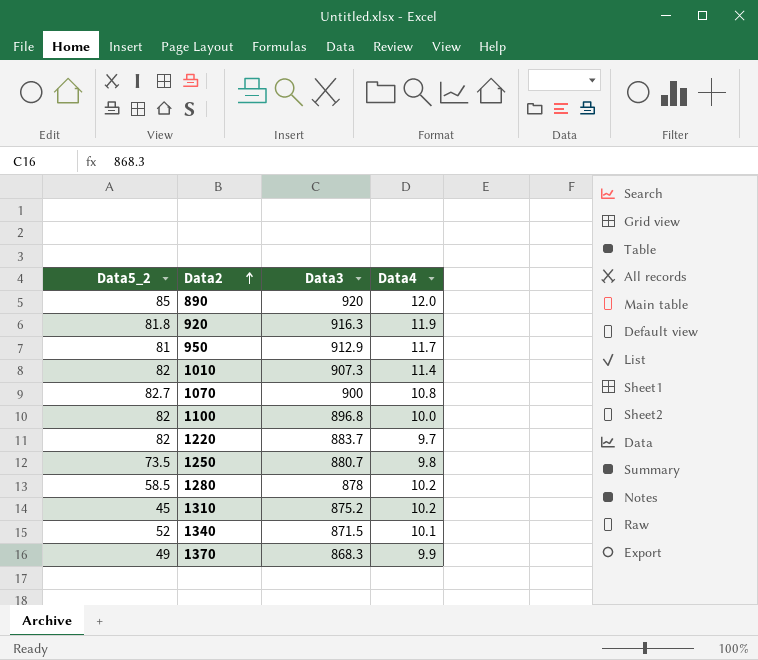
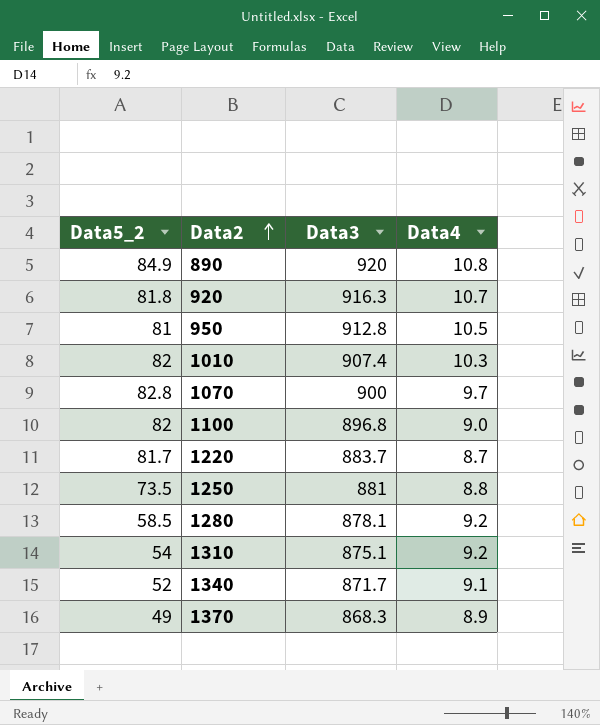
890 | Data5_2: 85 -> 84.9
890 | Data4: 12.0 -> 10.8
920 | Data4: 11.9 -> 10.7
950 | Data3: 912.9 -> 912.8
950 | Data4: 11.7 -> 10.5
1010 | Data3: 907.3 -> 907.4
1010 | Data4: 11.4 -> 10.3
1070 | Data5_2: 82.7 -> 82.8
1070 | Data4: 10.8 -> 9.7
1100 | Data4: 10.0 -> 9.0
1220 | Data5_2: 82 -> 81.7
1220 | Data4: 9.7 -> 8.7
1250 | Data3: 880.7 -> 881
1250 | Data4: 9.8 -> 8.8
1280 | Data3: 878 -> 878.1
1280 | Data4: 10.2 -> 9.2
1310 | Data5_2: 45 -> 54
1310 | Data3: 875.2 -> 875.1
1310 | Data4: 10.2 -> 9.2
1340 | Data3: 871.5 -> 871.7
1340 | Data4: 10.1 -> 9.1
1370 | Data4: 9.9 -> 8.9

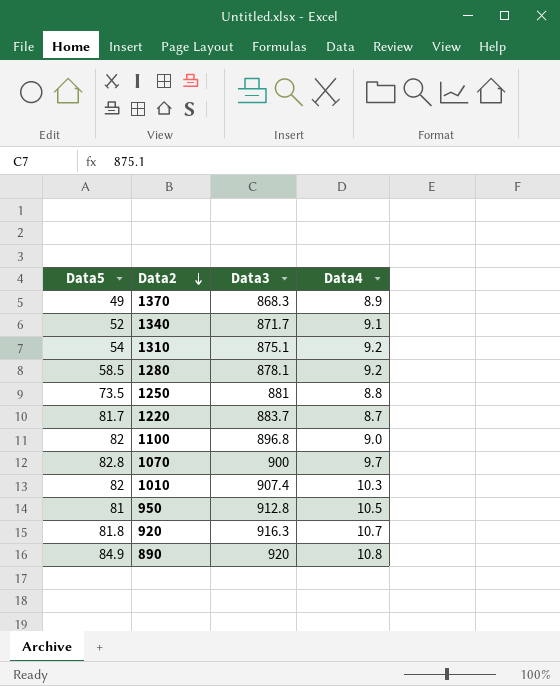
row order: Data2 ascending -> Data2 descending
column name: Data5_2 -> Data5

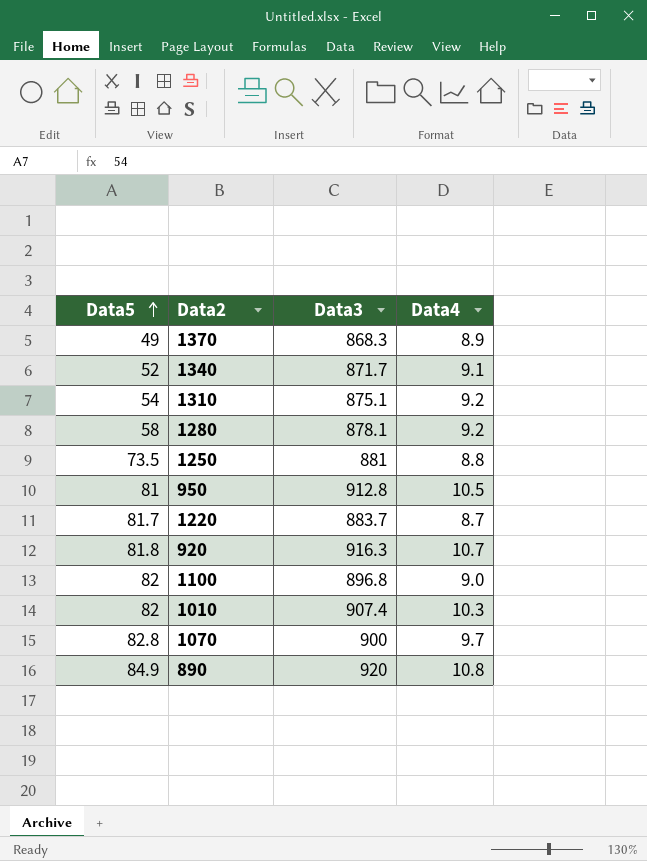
row order: Data2 descending -> Data5 ascending
1280 | Data5: 58.5 -> 58

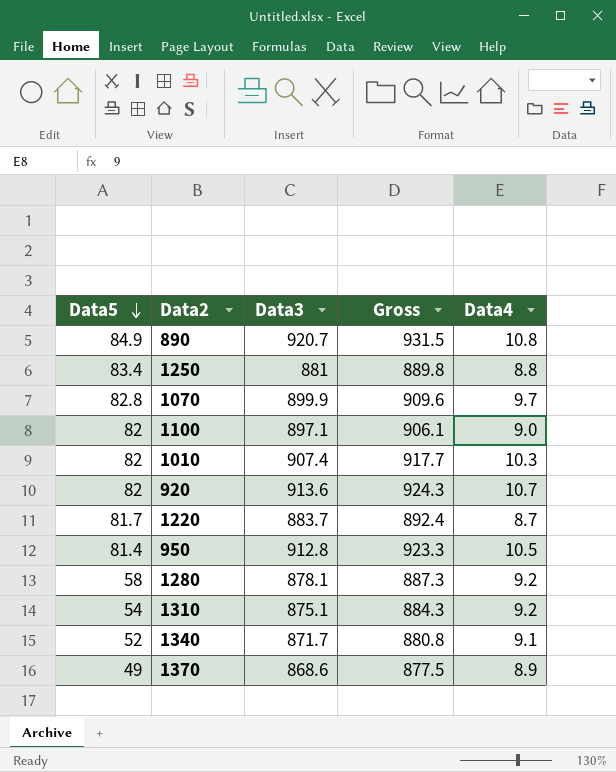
row order: Data5 ascending -> Data5 descending
column Gross | formula: none -> [Data3] + [Data4]
890 | Data3: 920 -> 920.7
1250 | Data5: 73.5 -> 83.4
1070 | Data3: 900 -> 899.9
1100 | Data3: 896.8 -> 897.1
920 | Data5: 81.8 -> 82
920 | Data3: 916.3 -> 913.6
950 | Data5: 81 -> 81.4
1370 | Data3: 868.3 -> 868.6

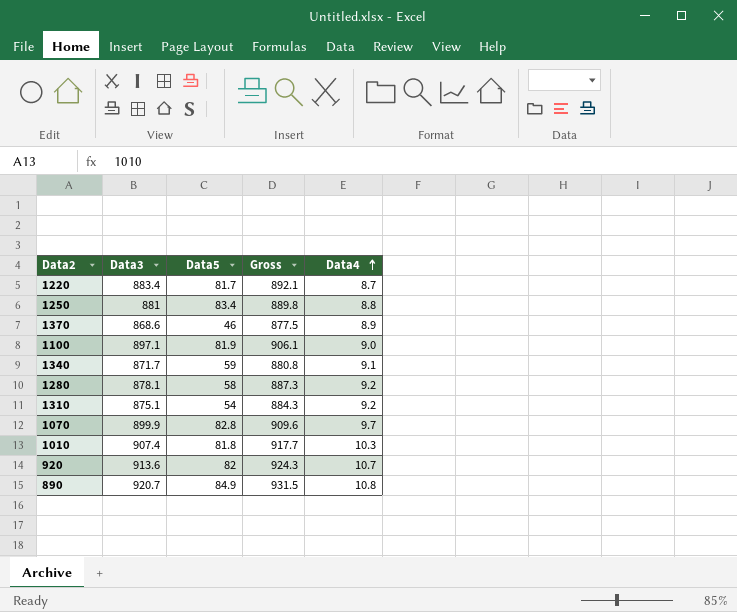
row order: Data5 descending -> Data4 ascending
column Data5 | position: 1 -> 3
row 950: 81.4 | 912.8 | 923.3 | 10.5 -> none
1220 | Data3: 883.7 -> 883.4
1220 | Gross: 892.4 -> 892.1
1370 | Data5: 49 -> 46
1100 | Data5: 82 -> 81.9
1340 | Data5: 52 -> 59
1010 | Data5: 82 -> 81.8

